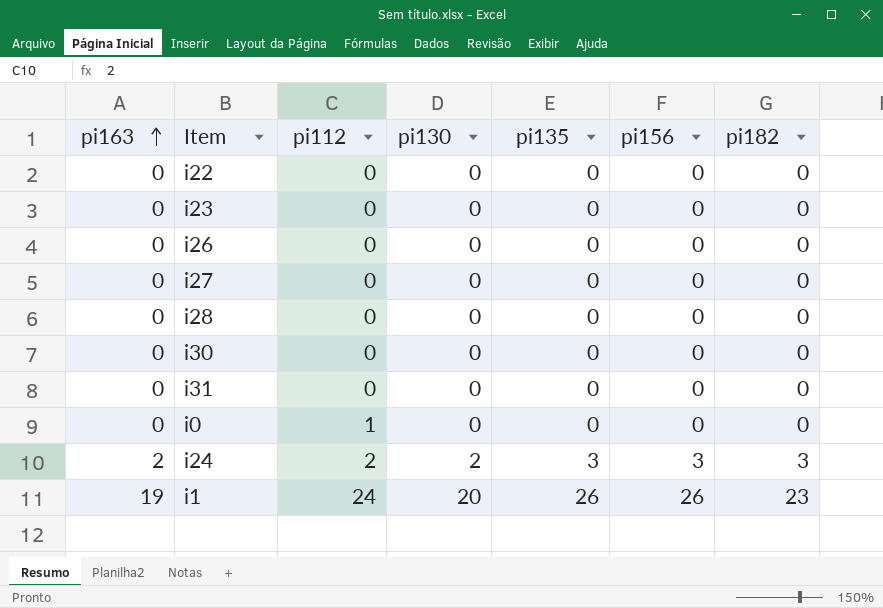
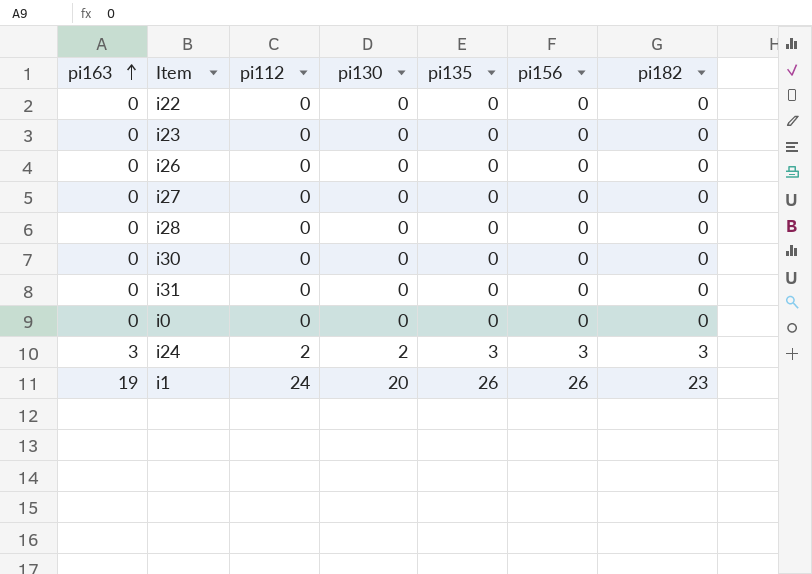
i0 | pi112: 1 -> 0
i24 | pi163: 2 -> 3

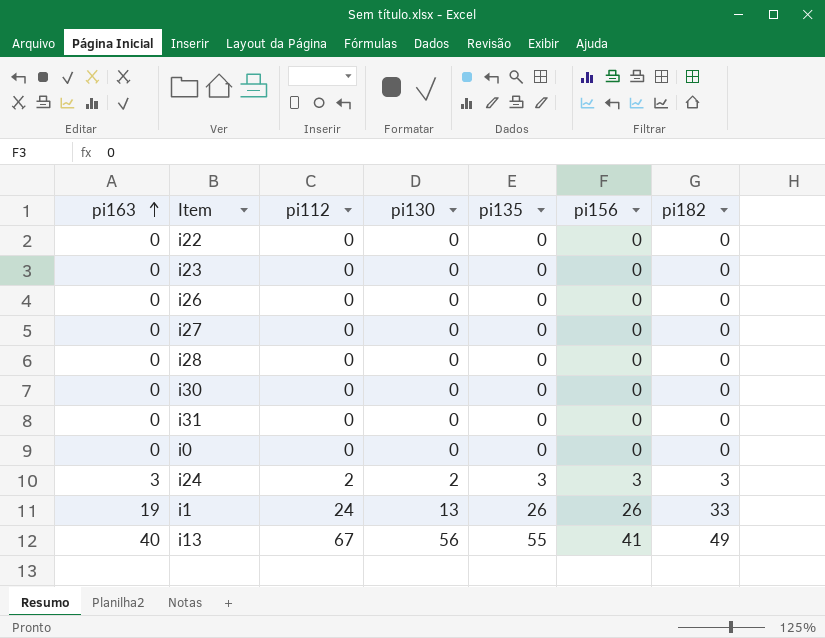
i1 | pi130: 20 -> 13
i1 | pi182: 23 -> 33
row i13: none -> 40 | 67 | 56 | 55 | 41 | 49

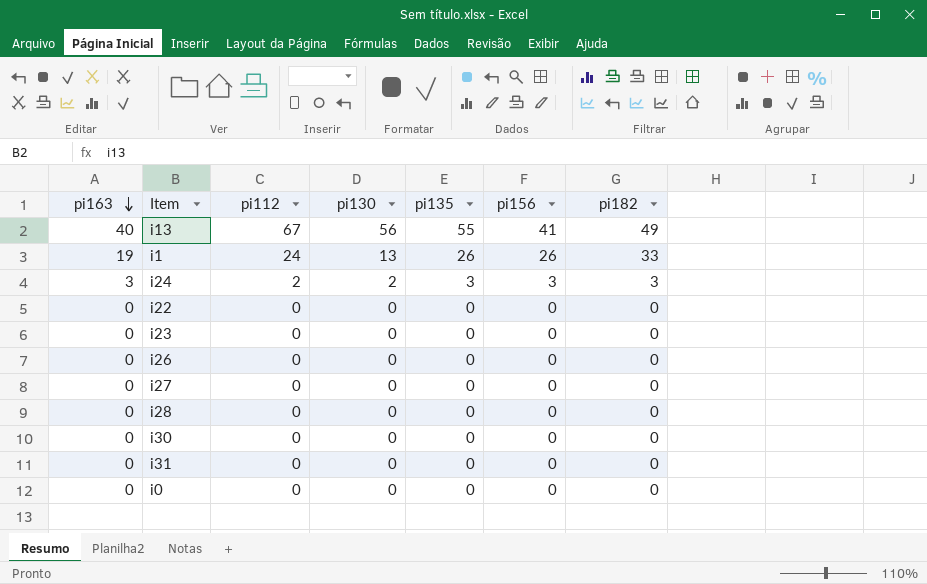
row order: pi163 ascending -> pi163 descending

